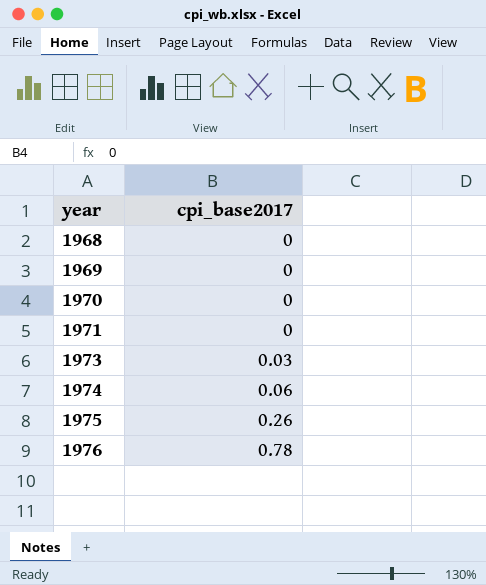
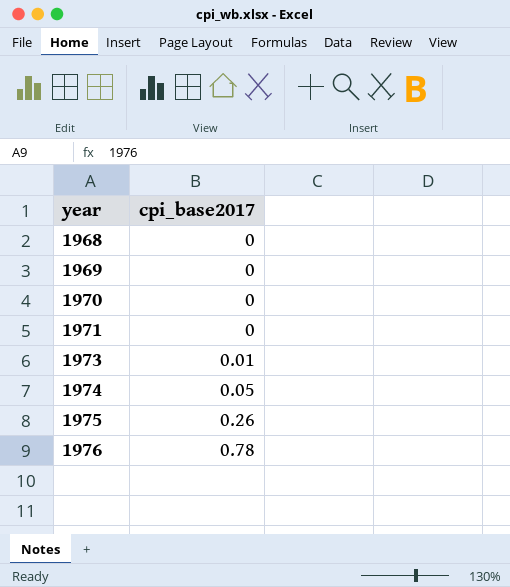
1973 | cpi_base2017: 0.03 -> 0.01
1974 | cpi_base2017: 0.06 -> 0.05

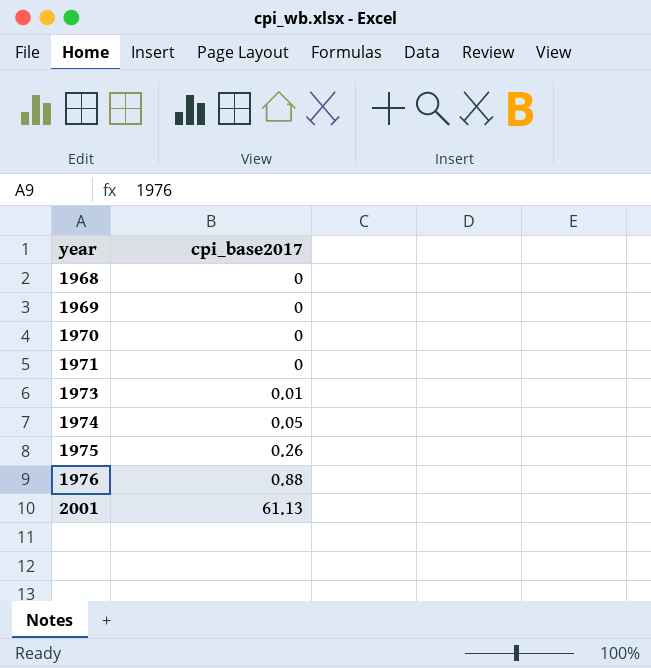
1976 | cpi_base2017: 0.78 -> 0.88
row 2001: none -> 61.13

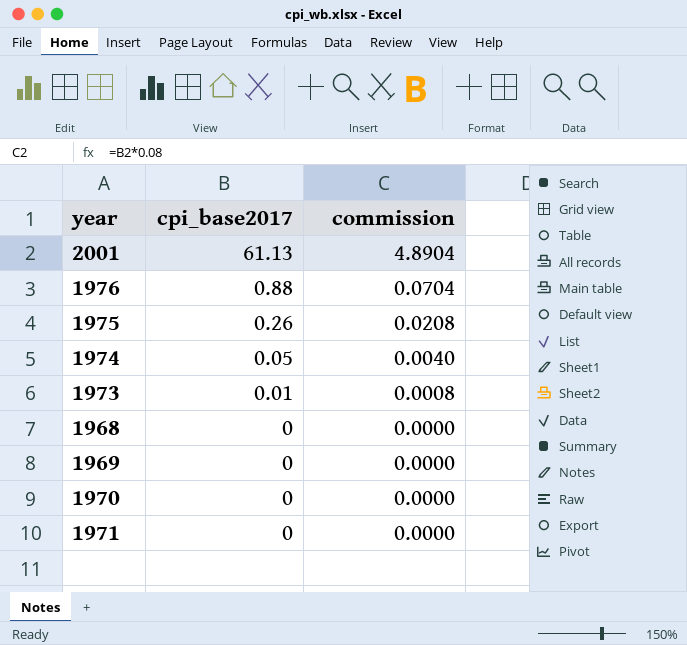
row order: year ascending -> cpi_base2017 descending
column commission | formula: none -> [cpi_base2017] * 0.08

